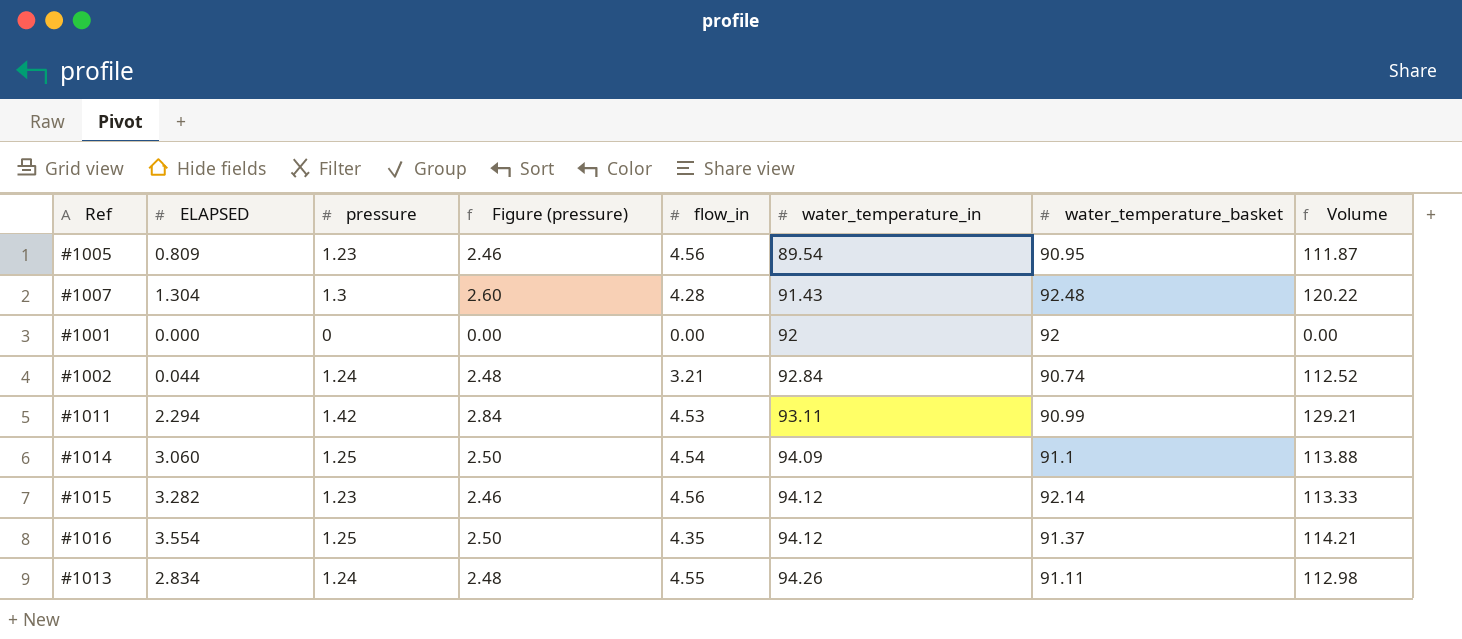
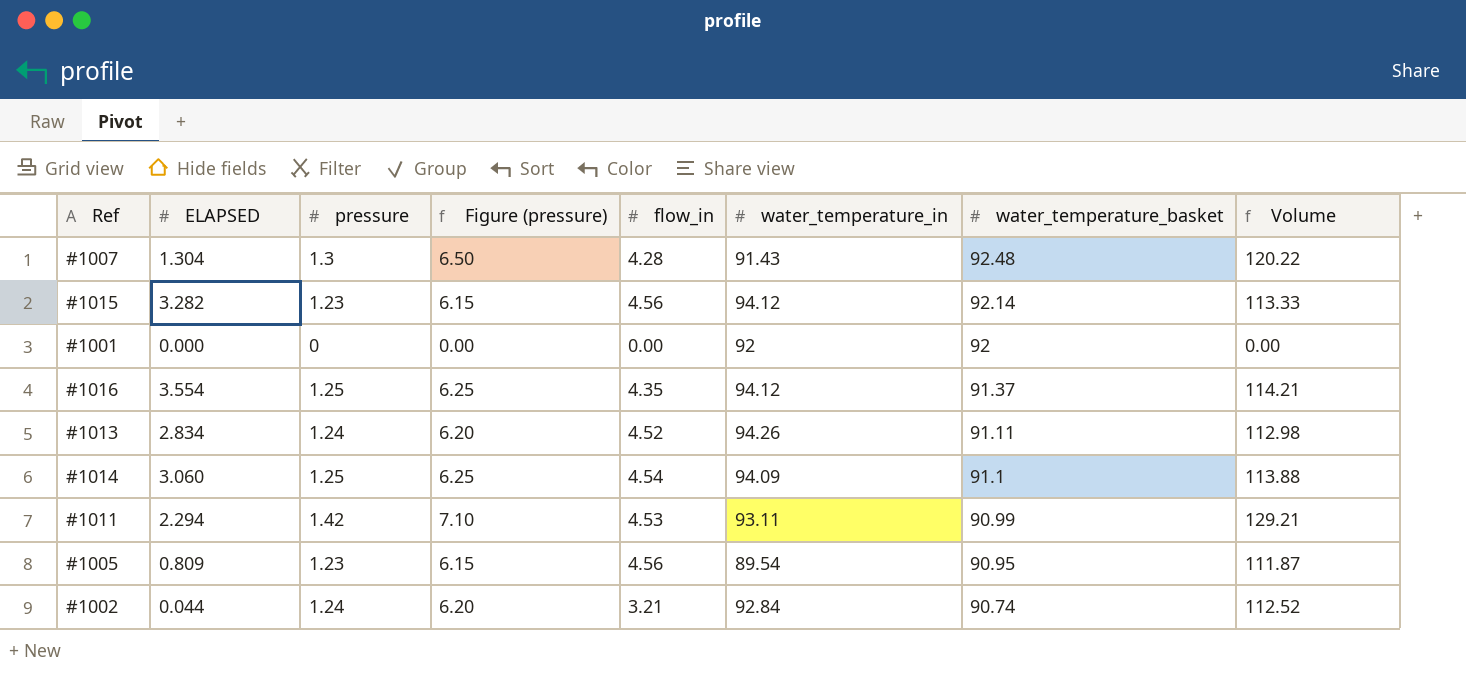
row order: water_temperature_in ascending -> water_temperature_basket descending
column Figure (pressure) | formula: [pressure] * 2 -> [pressure] * 5
#1013 | flow_in: 4.55 -> 4.52

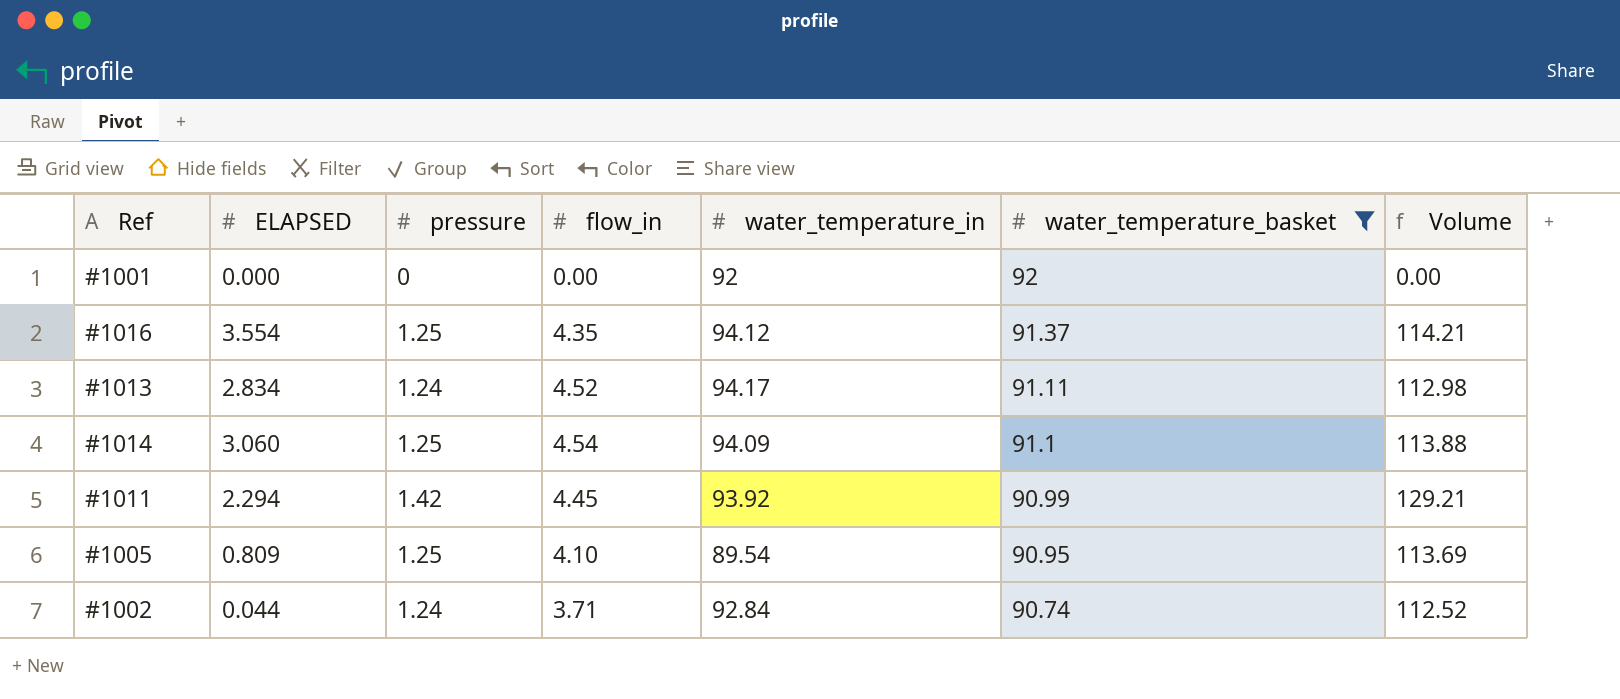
filter: none -> water_temperature_basket <= 92
column Figure (pressure) | formula: [pressure] * 5 -> none
#1013 | water_temperature_in: 94.26 -> 94.17
#1011 | flow_in: 4.53 -> 4.45
#1011 | water_temperature_in: 93.11 -> 93.92
#1005 | pressure: 1.23 -> 1.25
#1005 | flow_in: 4.56 -> 4.10
#1005 | Volume: 111.87 -> 113.69
#1002 | flow_in: 3.21 -> 3.71

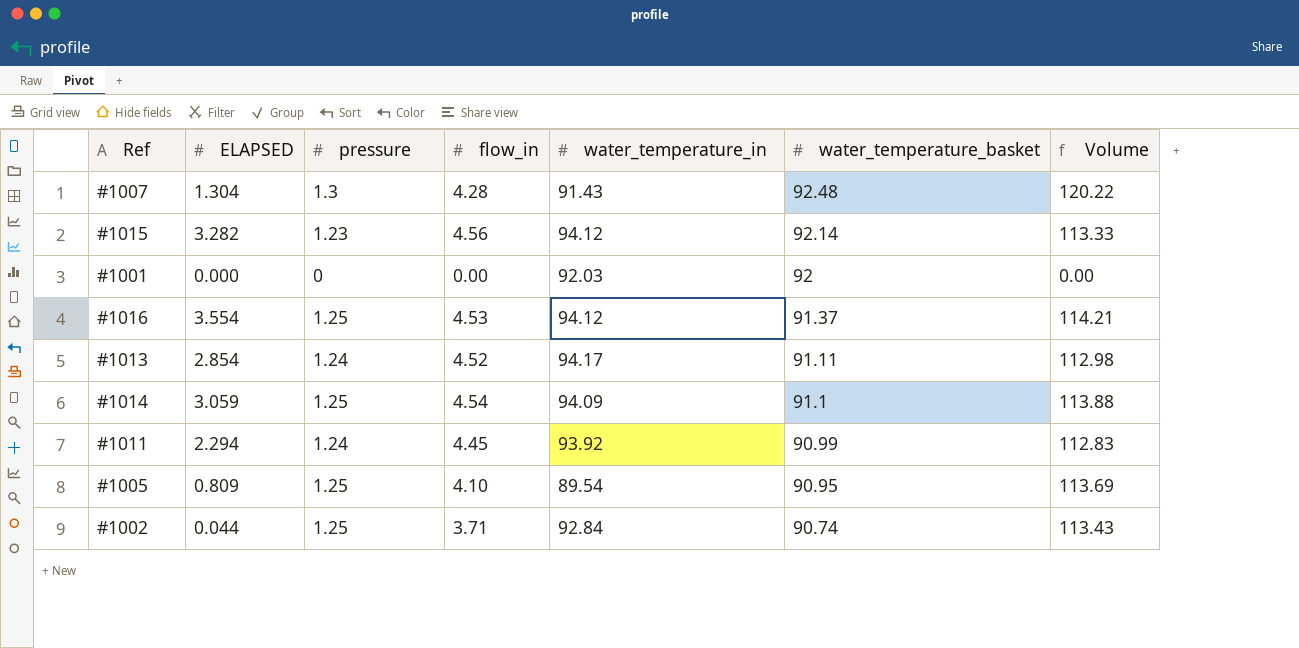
filter: water_temperature_basket <= 92 -> none
#1001 | water_temperature_in: 92 -> 92.03
#1016 | flow_in: 4.35 -> 4.53
#1013 | ELAPSED: 2.834 -> 2.854
#1014 | ELAPSED: 3.060 -> 3.059
#1011 | pressure: 1.42 -> 1.24
#1011 | Volume: 129.21 -> 112.83
#1002 | pressure: 1.24 -> 1.25
#1002 | Volume: 112.52 -> 113.43

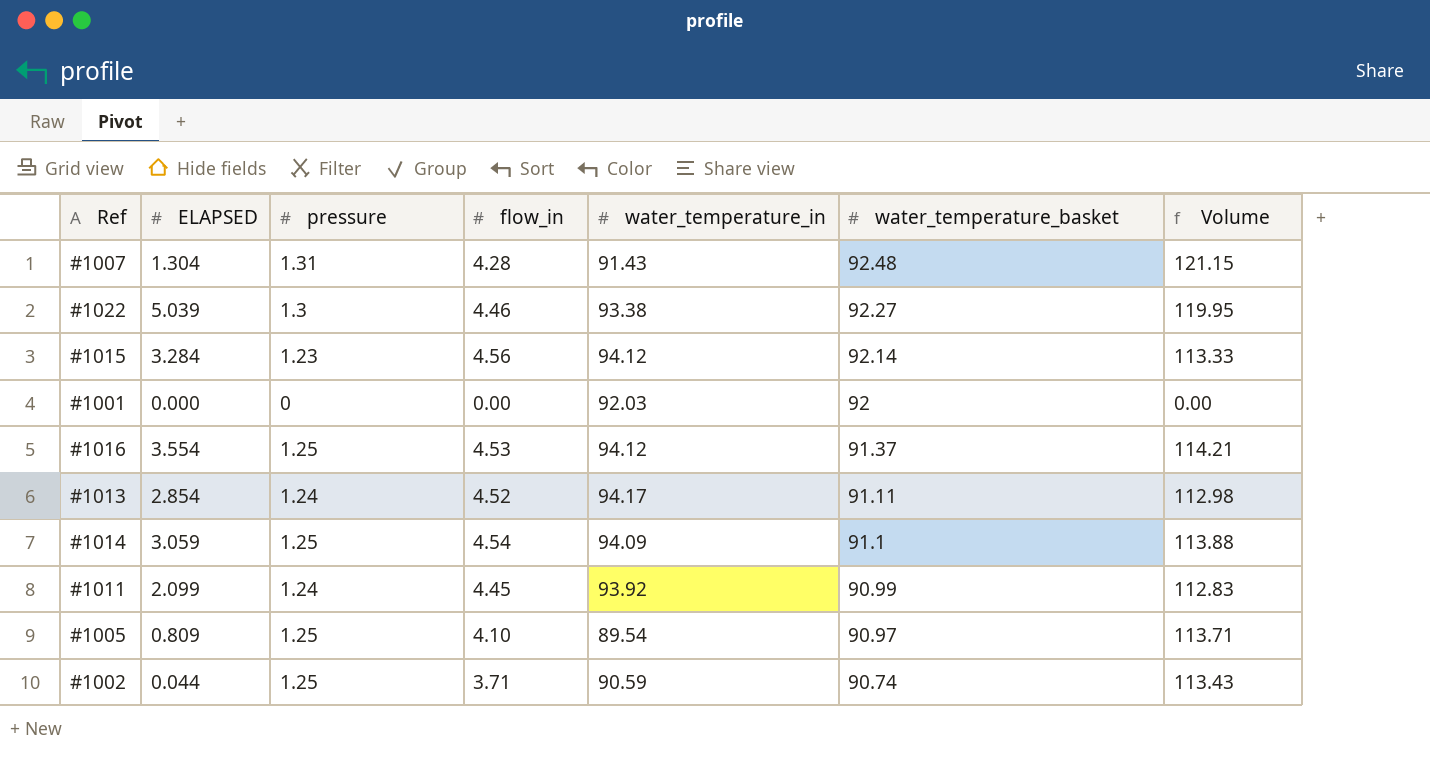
#1007 | pressure: 1.3 -> 1.31
#1007 | Volume: 120.22 -> 121.15
row #1022: none -> 5.039 | 1.3 | 4.46 | 93.38 | 92.27 | 119.95
#1015 | ELAPSED: 3.282 -> 3.284
#1011 | ELAPSED: 2.294 -> 2.099
#1005 | water_temperature_basket: 90.95 -> 90.97
#1005 | Volume: 113.69 -> 113.71
#1002 | water_temperature_in: 92.84 -> 90.59

